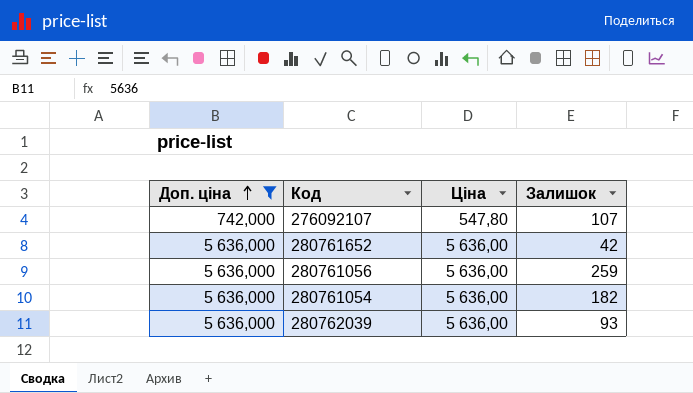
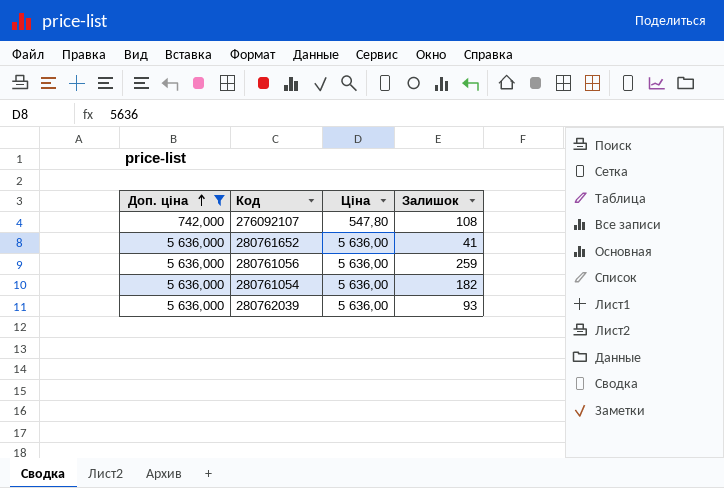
276092107 | Залишок: 107 -> 108
280761652 | Залишок: 42 -> 41

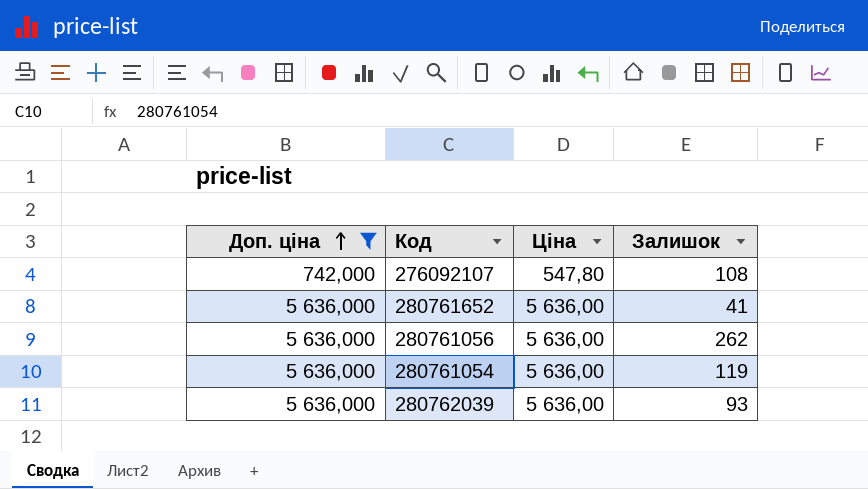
280761056 | Залишок: 259 -> 262
280761054 | Залишок: 182 -> 119

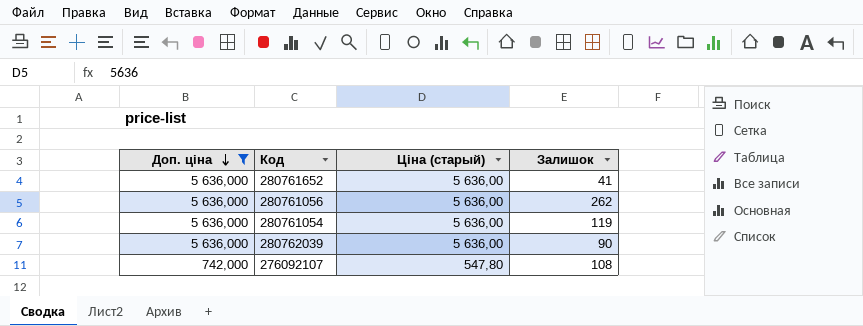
row order: Доп. ціна ascending -> Доп. ціна descending
column name: Ціна -> Ціна (старый)
280762039 | Залишок: 93 -> 90

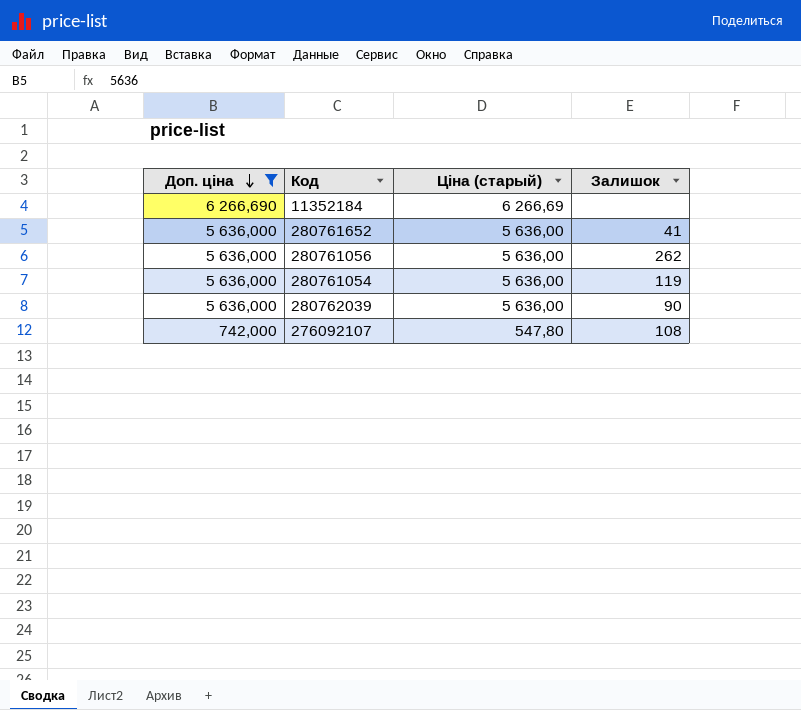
row 11352184: none -> 6 266,690 | 6 266,69 | none

